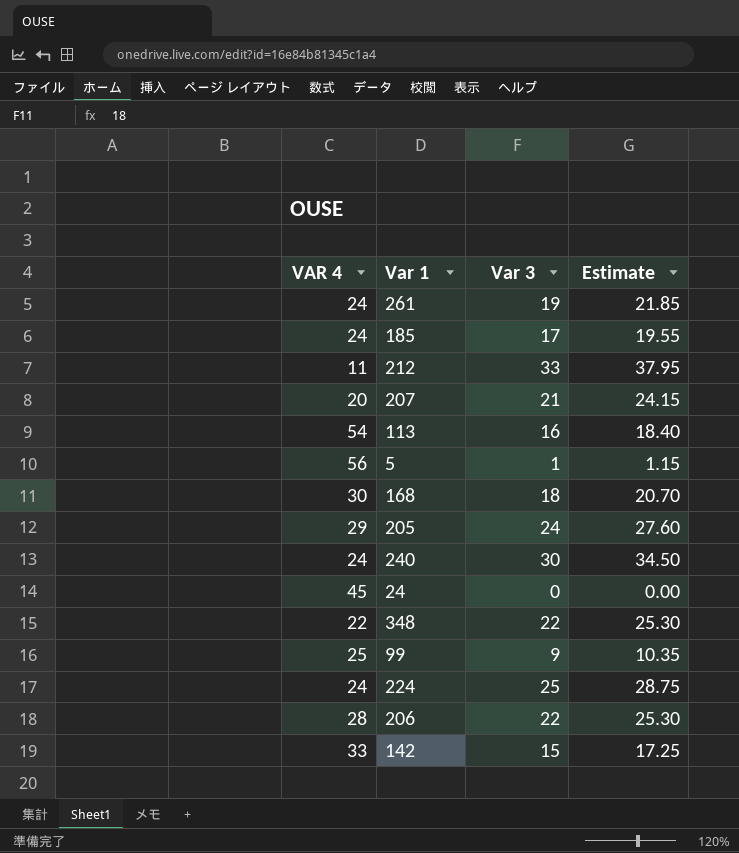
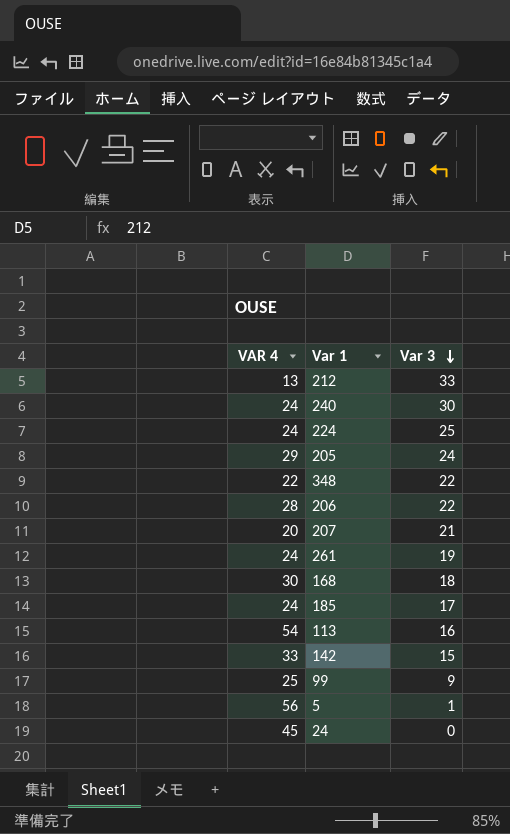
row order: none -> Var 3 descending
column Estimate | formula: [Var 3] * 1.15 -> none
212 | VAR 4: 11 -> 13

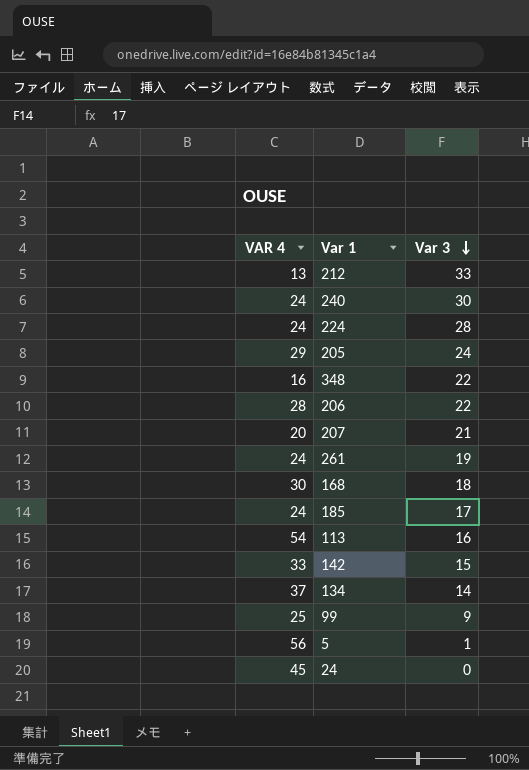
224 | Var 3: 25 -> 28
348 | VAR 4: 22 -> 16
row 134: none -> 37 | 14

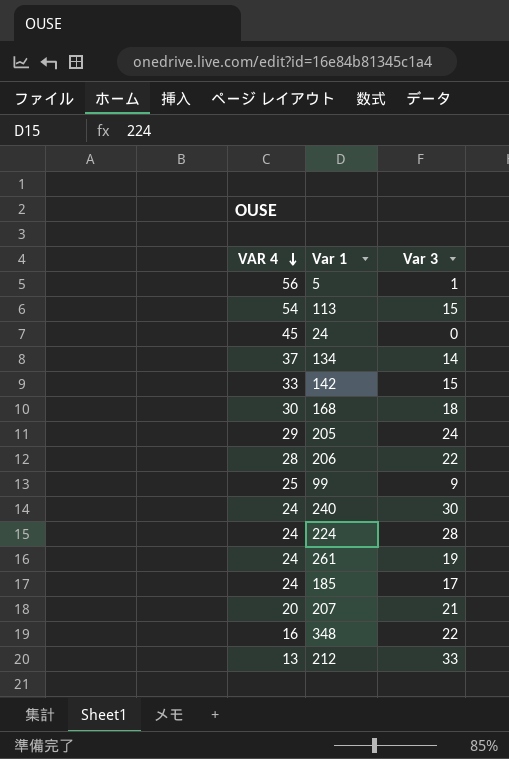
row order: Var 3 descending -> VAR 4 descending
113 | Var 3: 16 -> 15

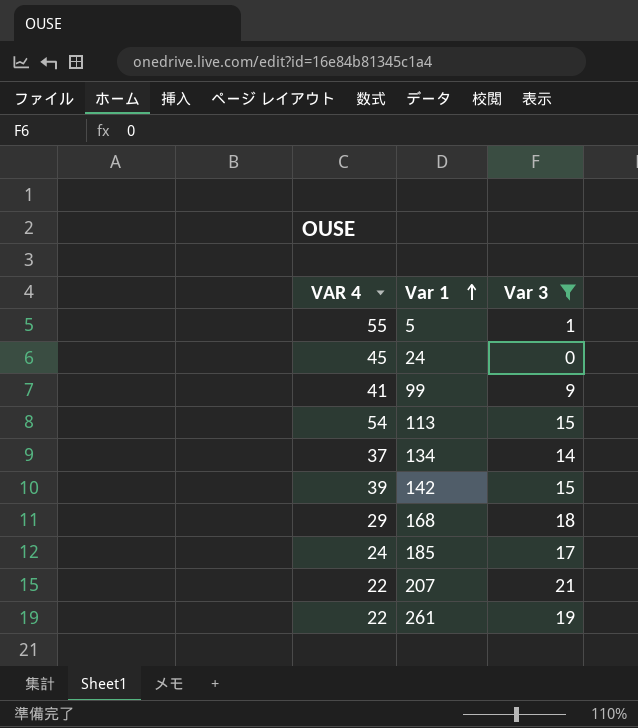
filter: none -> Var 3 <= 21
row order: VAR 4 descending -> Var 1 ascending
5 | VAR 4: 56 -> 55
99 | VAR 4: 25 -> 41
142 | VAR 4: 33 -> 39
168 | VAR 4: 30 -> 29
207 | VAR 4: 20 -> 22
261 | VAR 4: 24 -> 22

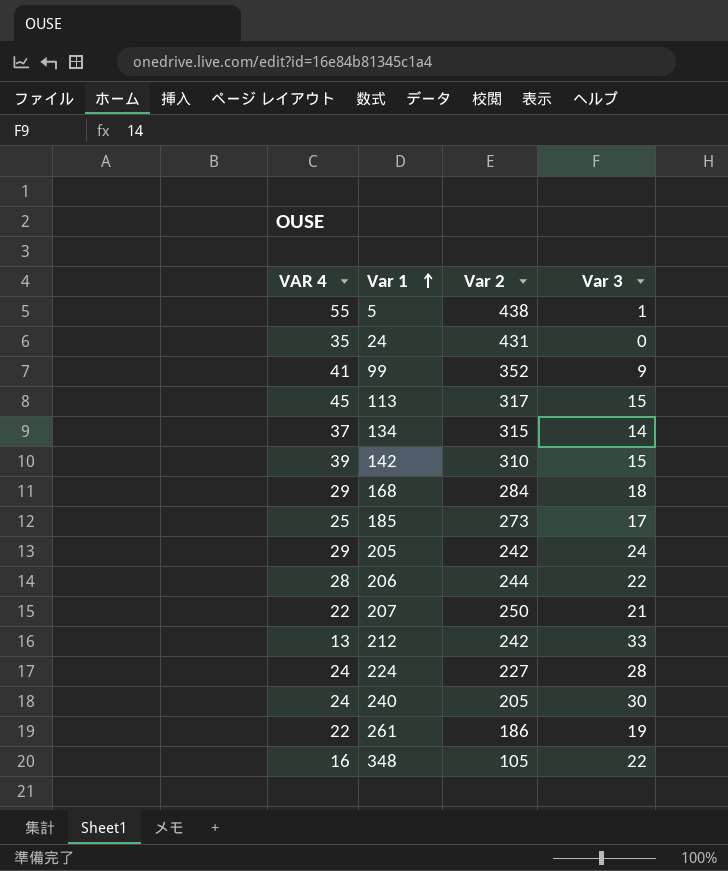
filter: Var 3 <= 21 -> none
column Var 2 | position: none -> 3
24 | VAR 4: 45 -> 35
113 | VAR 4: 54 -> 45
185 | VAR 4: 24 -> 25

